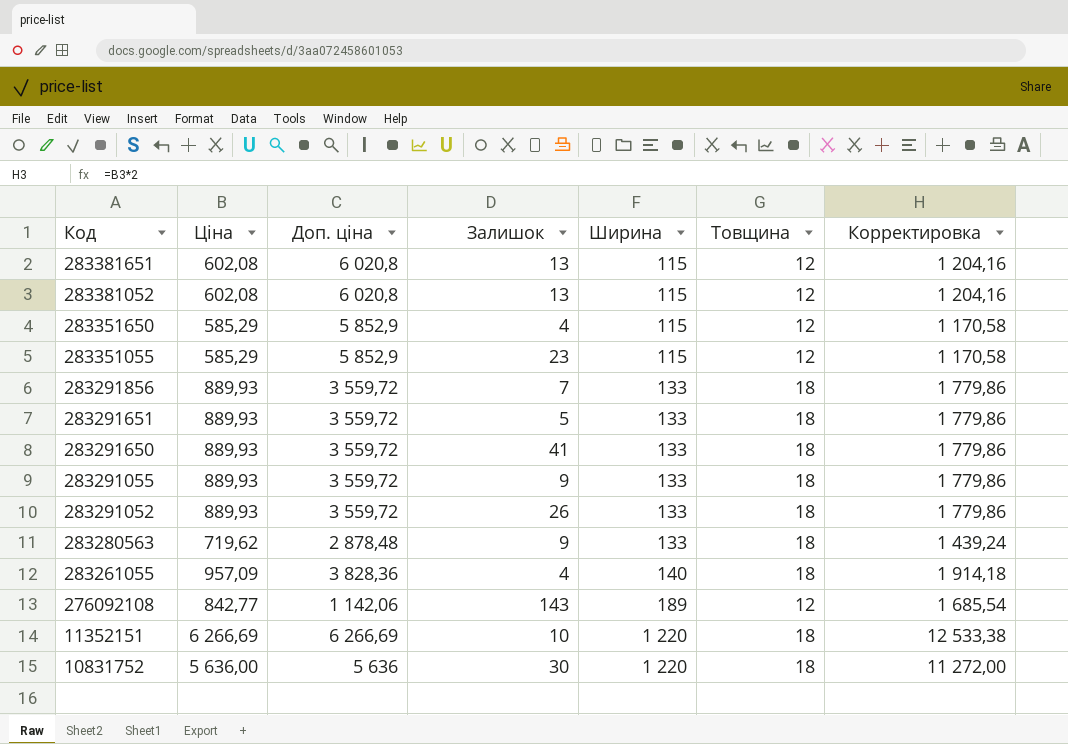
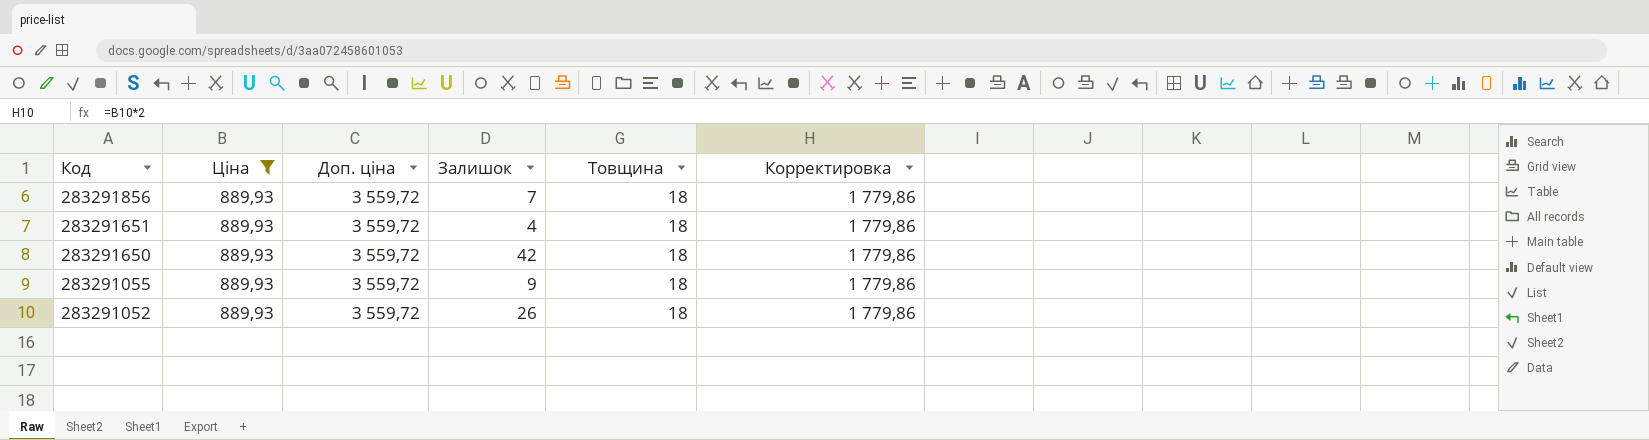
filter: none -> Ціна = 889,93
column Ширина | position: 5 -> none
283291651 | Залишок: 5 -> 4
283291650 | Залишок: 41 -> 42

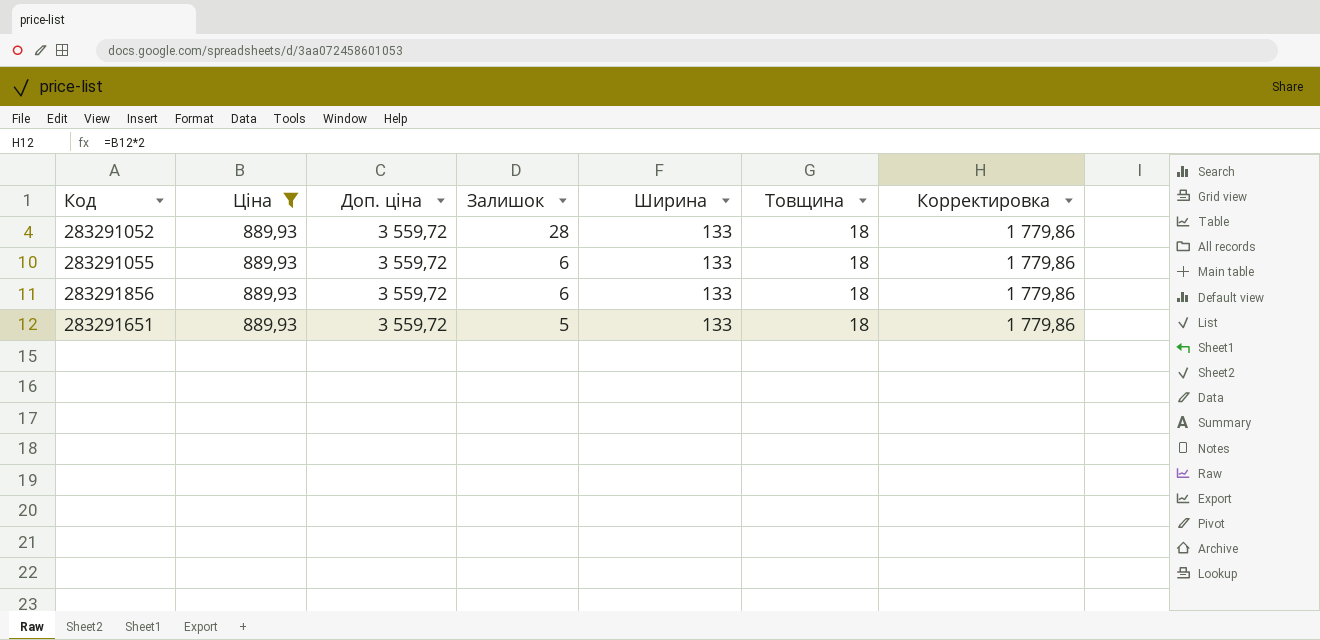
row order: Код descending -> Залишок descending
column Ширина | position: none -> 5
row 283291650: 889,93 | 3 559,72 | 42 | 18 | 1 779,86 -> none
283291052 | Залишок: 26 -> 28
283291055 | Залишок: 9 -> 6
283291856 | Залишок: 7 -> 6
283291651 | Залишок: 4 -> 5

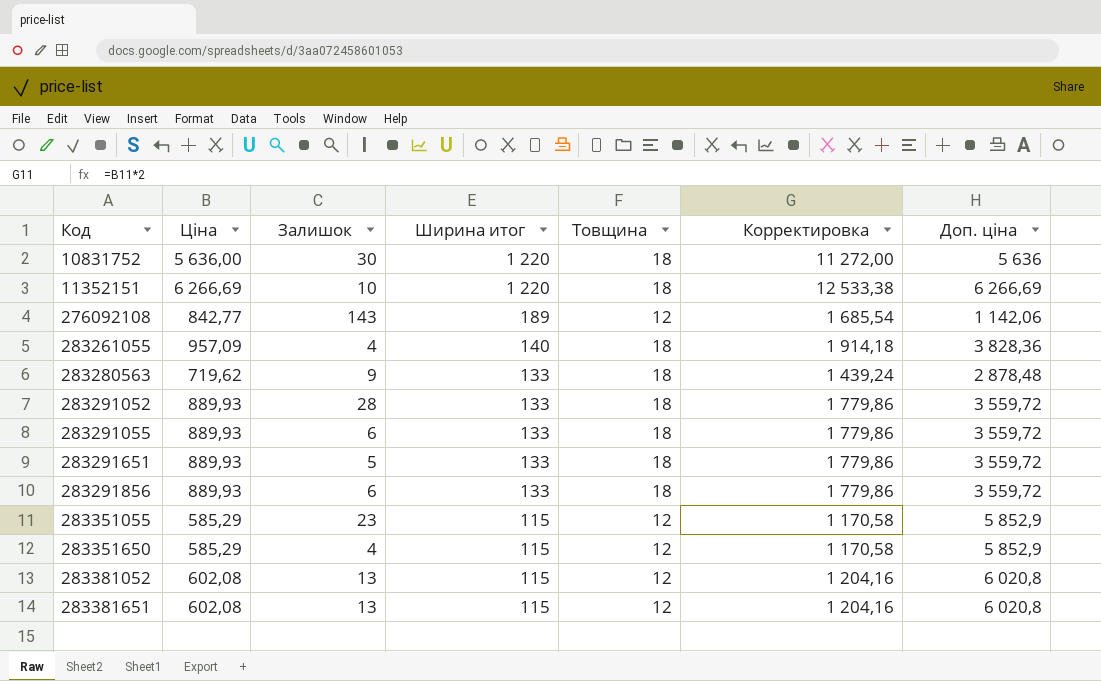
filter: Ціна = 889,93 -> none
row order: Залишок descending -> Код ascending
column name: Ширина -> Ширина итог
column Доп. ціна | position: 3 -> 7

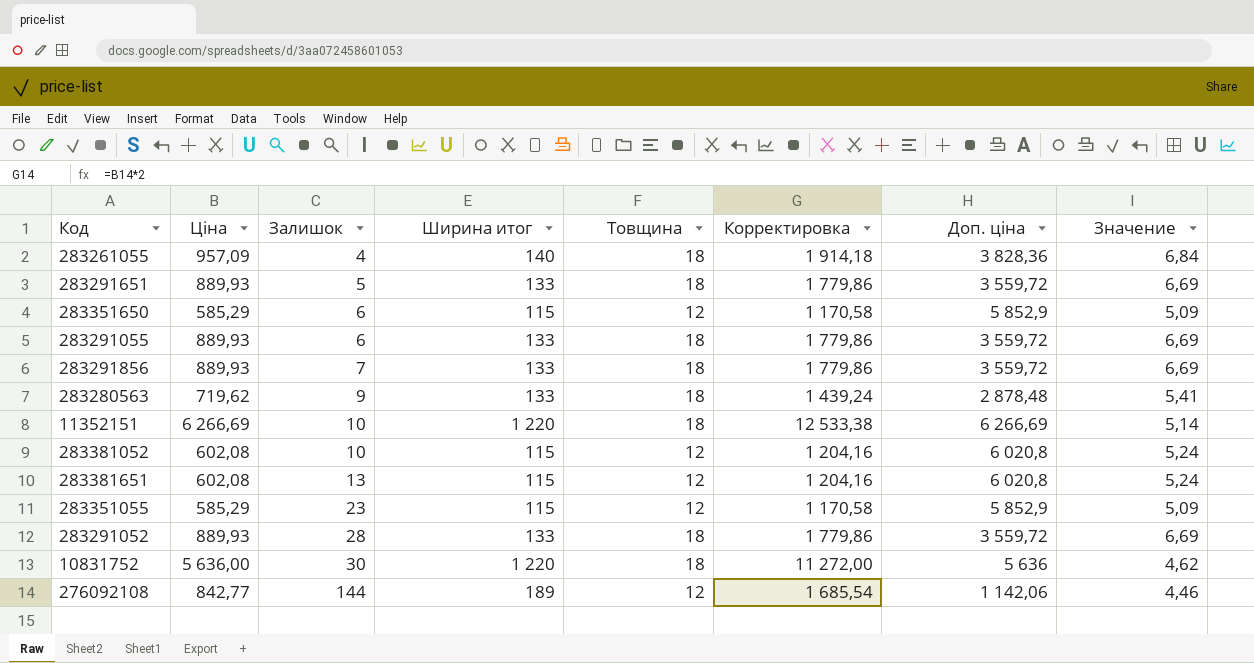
row order: Код ascending -> Залишок ascending
column Значение | formula: none -> [Ціна] / [Ширина итог]
283351650 | Залишок: 4 -> 6
283291856 | Залишок: 6 -> 7
283381052 | Залишок: 13 -> 10
276092108 | Залишок: 143 -> 144

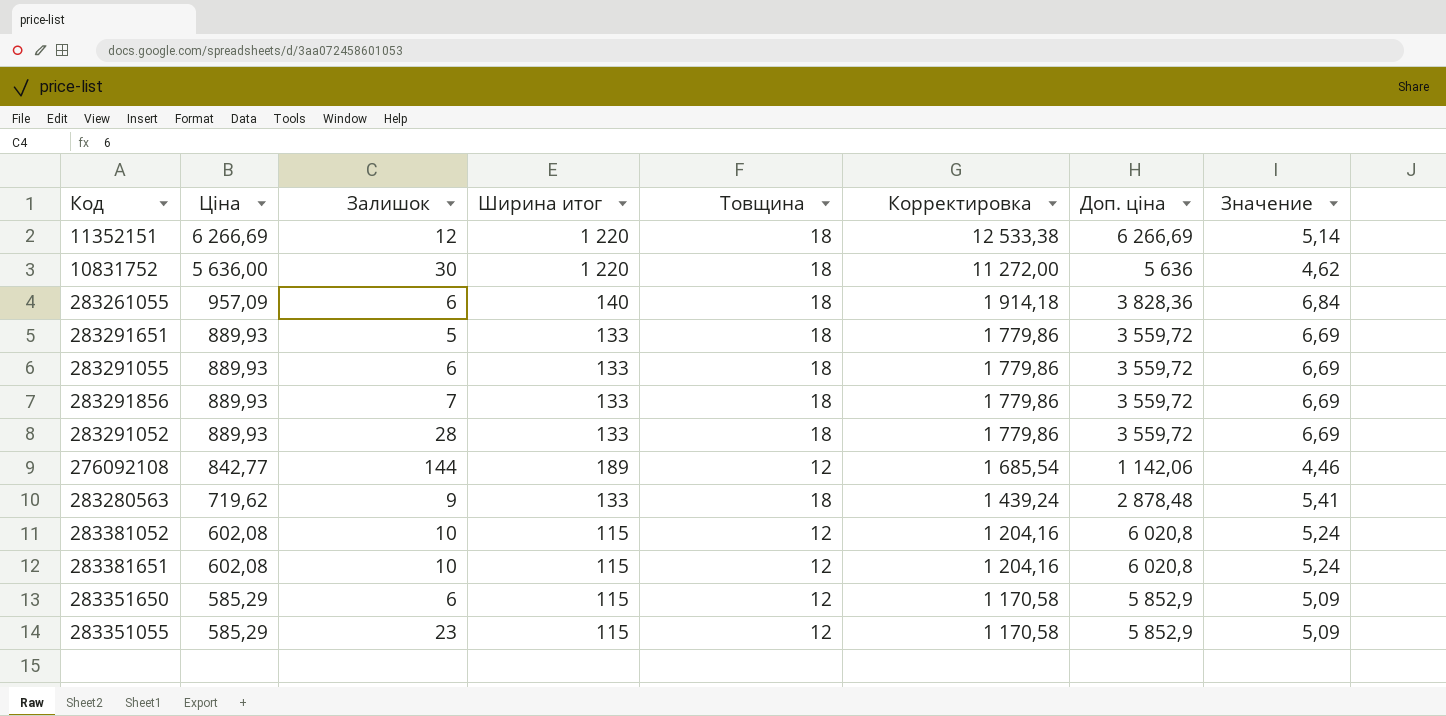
row order: Залишок ascending -> Ціна descending
11352151 | Залишок: 10 -> 12
283261055 | Залишок: 4 -> 6
283381651 | Залишок: 13 -> 10

